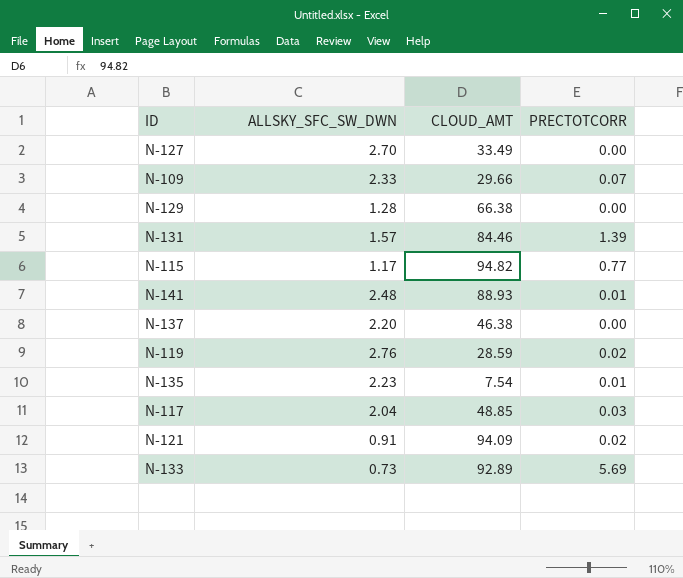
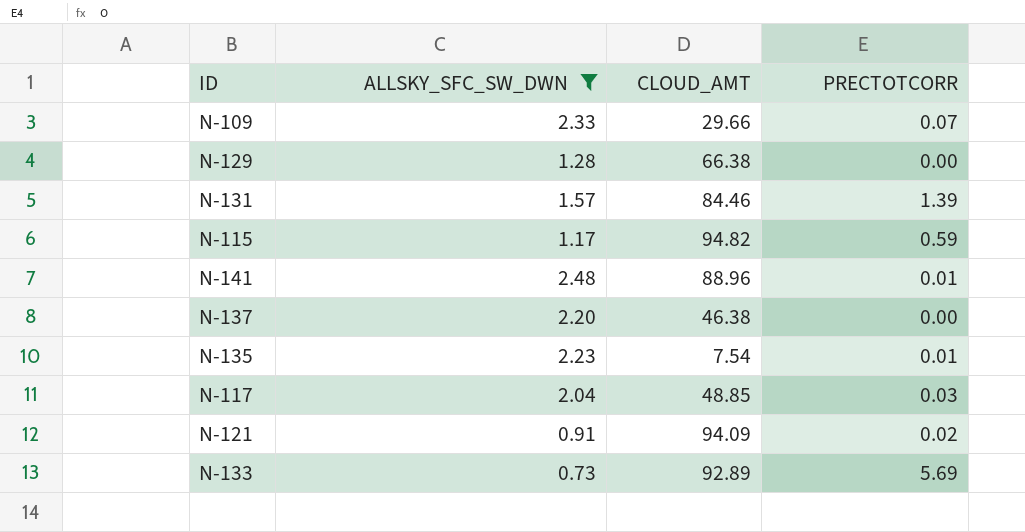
filter: none -> ALLSKY_SFC_SW_DWN <= 2.48
N-115 | PRECTOTCORR: 0.77 -> 0.59
N-141 | CLOUD_AMT: 88.93 -> 88.96

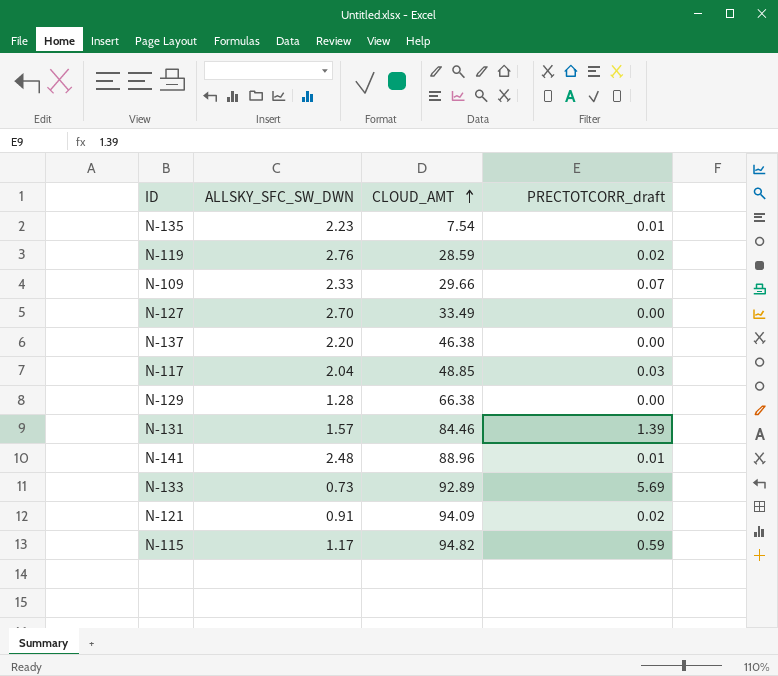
filter: ALLSKY_SFC_SW_DWN <= 2.48 -> none
row order: none -> CLOUD_AMT ascending
column name: PRECTOTCORR -> PRECTOTCORR_draft

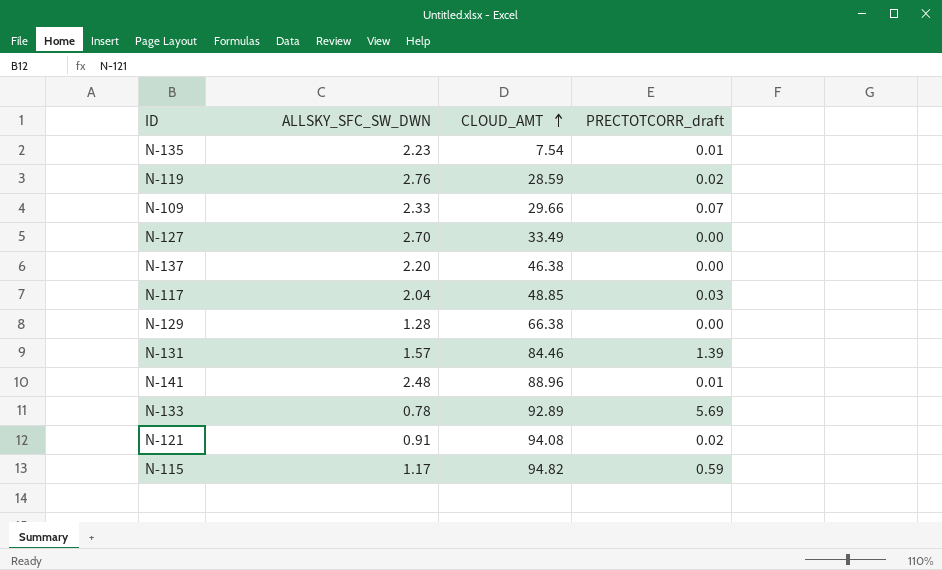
N-133 | ALLSKY_SFC_SW_DWN: 0.73 -> 0.78
N-121 | CLOUD_AMT: 94.09 -> 94.08

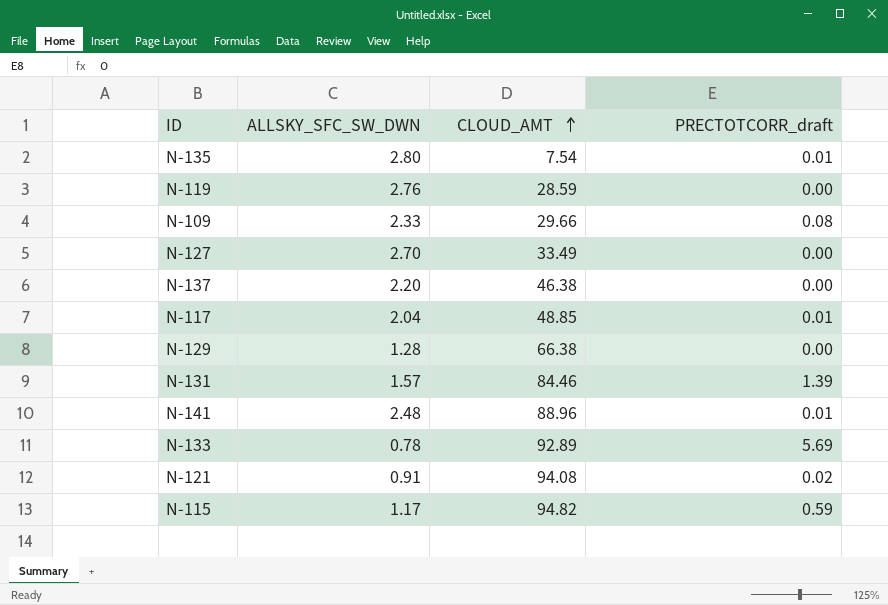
N-135 | ALLSKY_SFC_SW_DWN: 2.23 -> 2.80
N-119 | PRECTOTCORR_draft: 0.02 -> 0.00
N-109 | PRECTOTCORR_draft: 0.07 -> 0.08
N-117 | PRECTOTCORR_draft: 0.03 -> 0.01

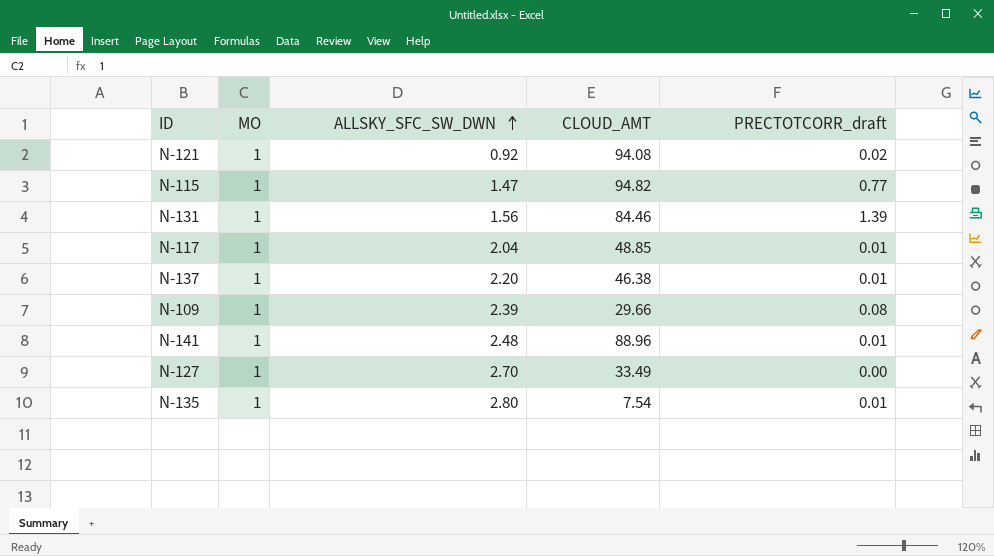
row order: CLOUD_AMT ascending -> ALLSKY_SFC_SW_DWN ascending
column MO | position: none -> 2
row N-119: 2.76 | 28.59 | 0.00 -> none
row N-129: 1.28 | 66.38 | 0.00 -> none
row N-133: 0.78 | 92.89 | 5.69 -> none
N-121 | ALLSKY_SFC_SW_DWN: 0.91 -> 0.92
N-115 | ALLSKY_SFC_SW_DWN: 1.17 -> 1.47
N-115 | PRECTOTCORR_draft: 0.59 -> 0.77
N-131 | ALLSKY_SFC_SW_DWN: 1.57 -> 1.56
N-137 | PRECTOTCORR_draft: 0.00 -> 0.01
N-109 | ALLSKY_SFC_SW_DWN: 2.33 -> 2.39

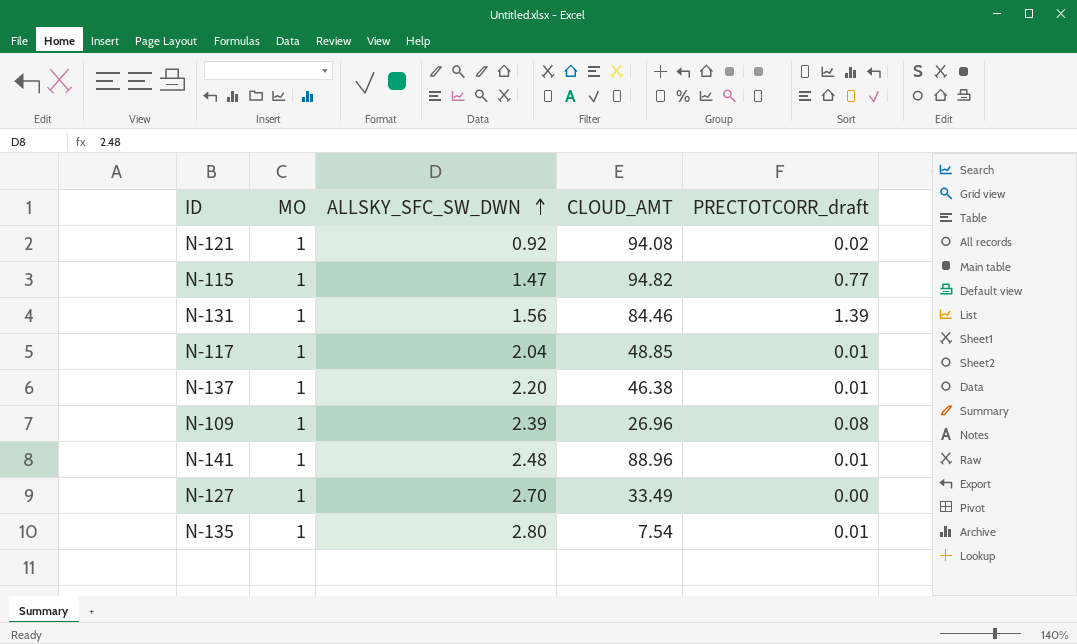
N-109 | CLOUD_AMT: 29.66 -> 26.96

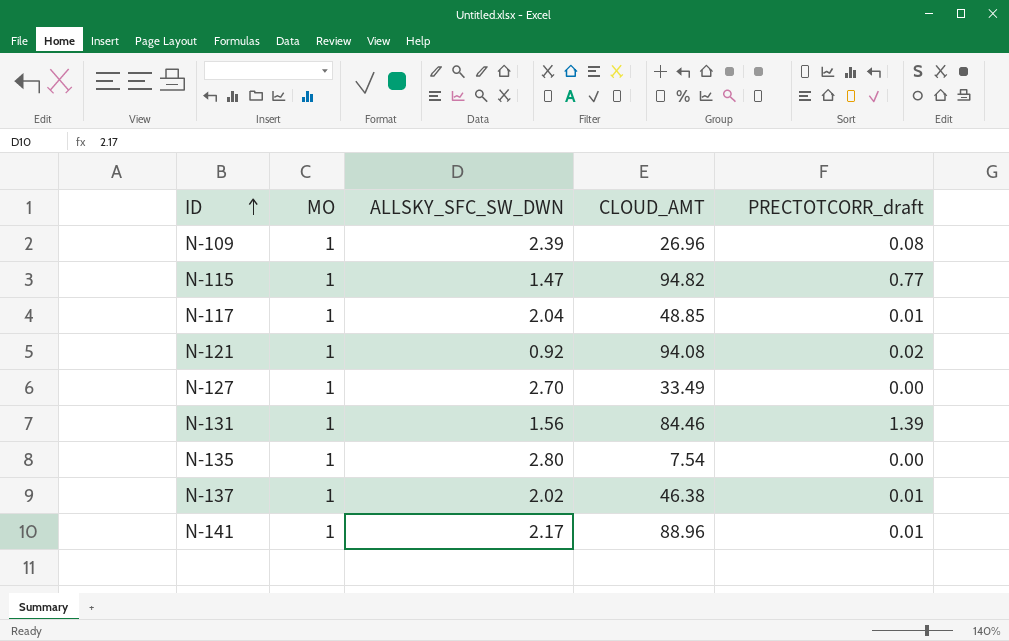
row order: ALLSKY_SFC_SW_DWN ascending -> ID ascending
N-135 | PRECTOTCORR_draft: 0.01 -> 0.00
N-137 | ALLSKY_SFC_SW_DWN: 2.20 -> 2.02
N-141 | ALLSKY_SFC_SW_DWN: 2.48 -> 2.17

